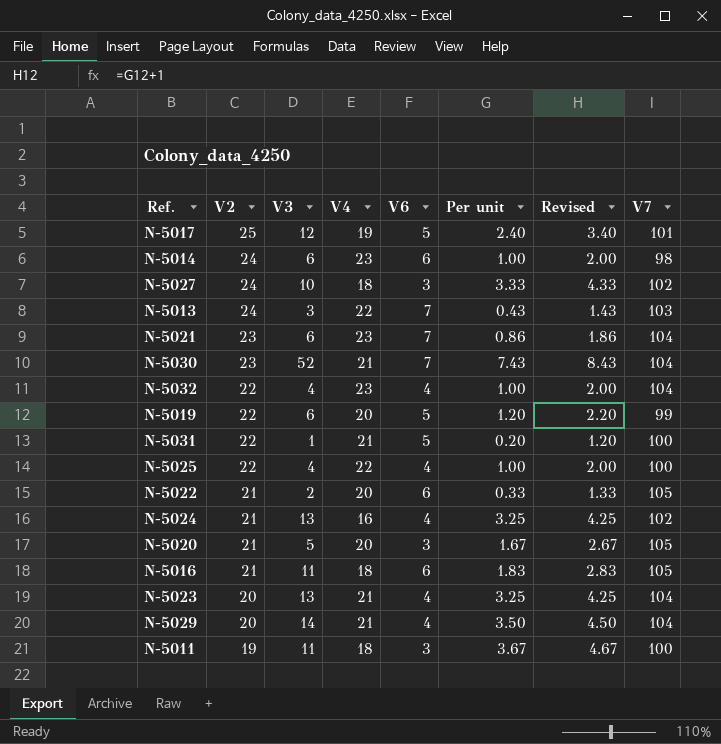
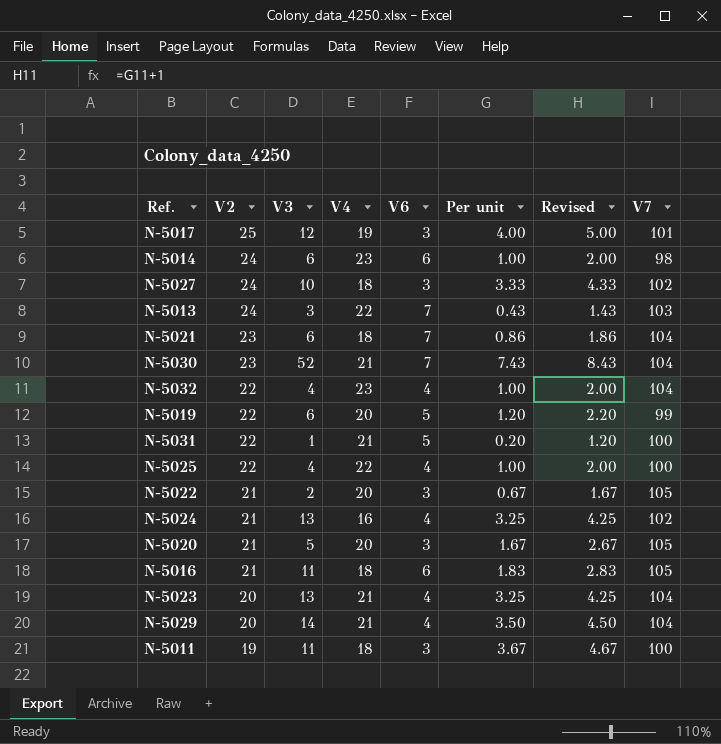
N-5017 | V6: 5 -> 3
N-5017 | Per unit: 2.40 -> 4.00
N-5017 | Revised: 3.40 -> 5.00
N-5021 | V4: 23 -> 18
N-5022 | V6: 6 -> 3
N-5022 | Per unit: 0.33 -> 0.67
N-5022 | Revised: 1.33 -> 1.67

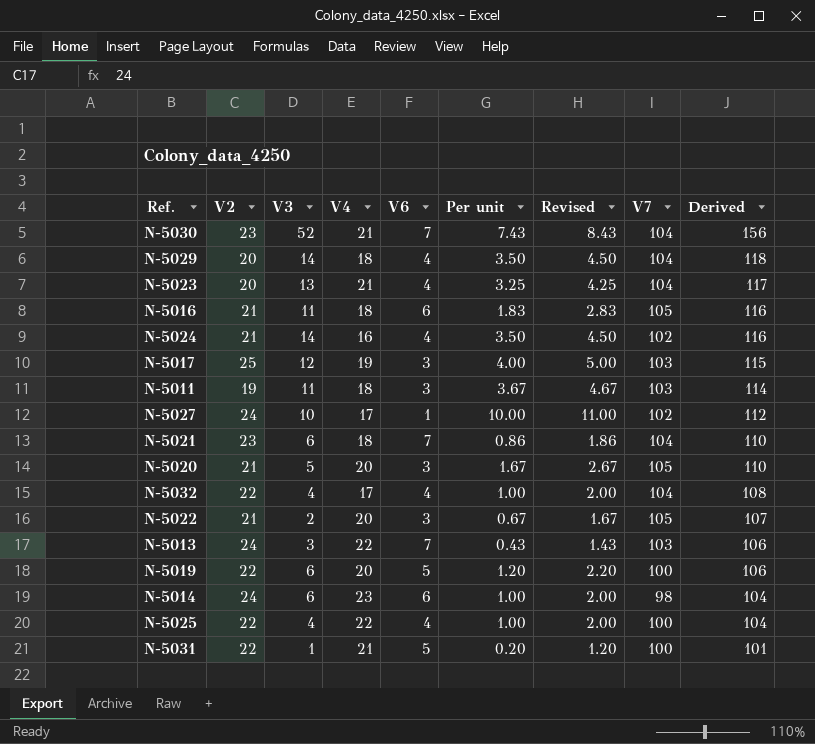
row order: V2 descending -> Derived descending
column Derived | formula: none -> [V3] + [V7]
N-5029 | V4: 21 -> 18
N-5024 | V3: 13 -> 14
N-5024 | Per unit: 3.25 -> 3.50
N-5024 | Revised: 4.25 -> 4.50
N-5017 | V7: 101 -> 103
N-5011 | V7: 100 -> 103
N-5027 | V4: 18 -> 17
N-5027 | V6: 3 -> 1
N-5027 | Per unit: 3.33 -> 10.00
N-5027 | Revised: 4.33 -> 11.00
N-5032 | V4: 23 -> 17
N-5019 | V7: 99 -> 100

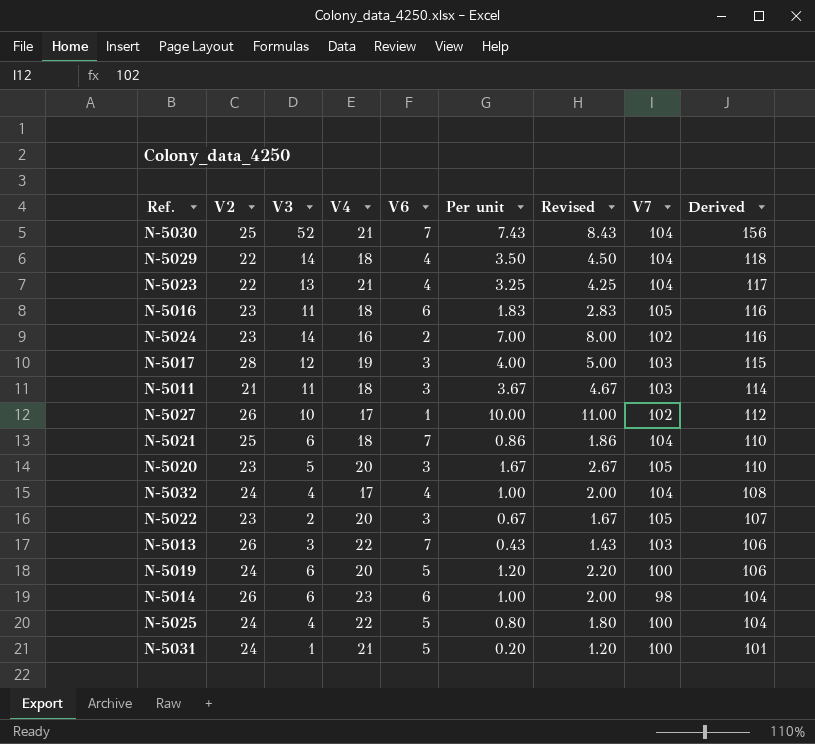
N-5030 | V2: 23 -> 25
N-5029 | V2: 20 -> 22
N-5023 | V2: 20 -> 22
N-5016 | V2: 21 -> 23
N-5024 | V2: 21 -> 23
N-5024 | V6: 4 -> 2
N-5024 | Per unit: 3.50 -> 7.00
N-5024 | Revised: 4.50 -> 8.00
N-5017 | V2: 25 -> 28
N-5011 | V2: 19 -> 21
N-5027 | V2: 24 -> 26
N-5021 | V2: 23 -> 25
N-5020 | V2: 21 -> 23
N-5032 | V2: 22 -> 24
N-5022 | V2: 21 -> 23
N-5013 | V2: 24 -> 26
N-5019 | V2: 22 -> 24
N-5014 | V2: 24 -> 26
N-5025 | V2: 22 -> 24
N-5025 | V6: 4 -> 5
N-5025 | Per unit: 1.00 -> 0.80
N-5025 | Revised: 2.00 -> 1.80
N-5031 | V2: 22 -> 24

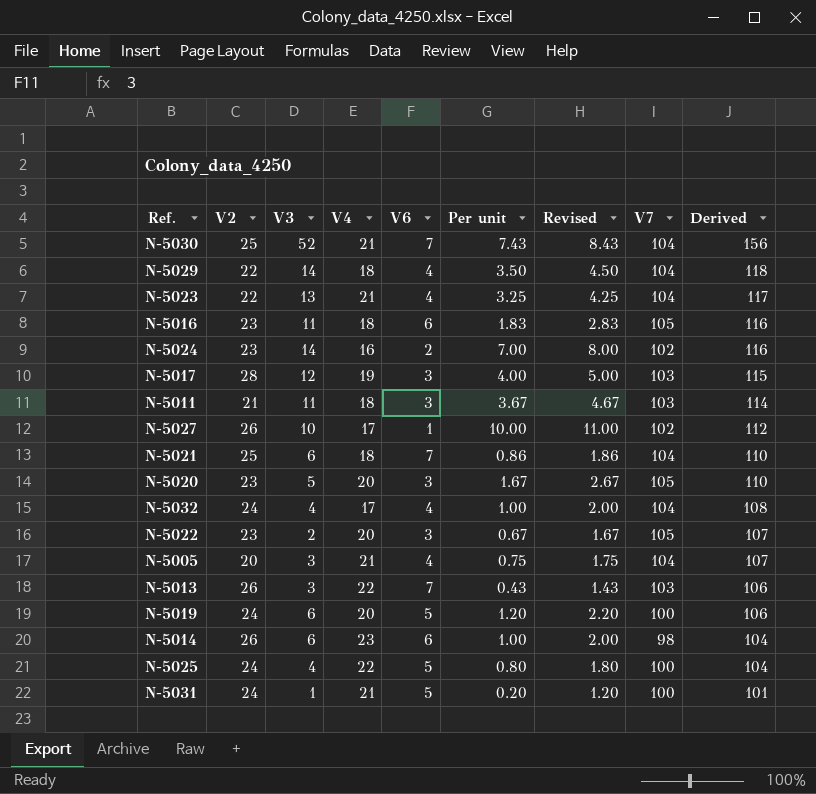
row N-5005: none -> 20 | 3 | 21 | 4 | 0.75 | 1.75 | 104 | 107

